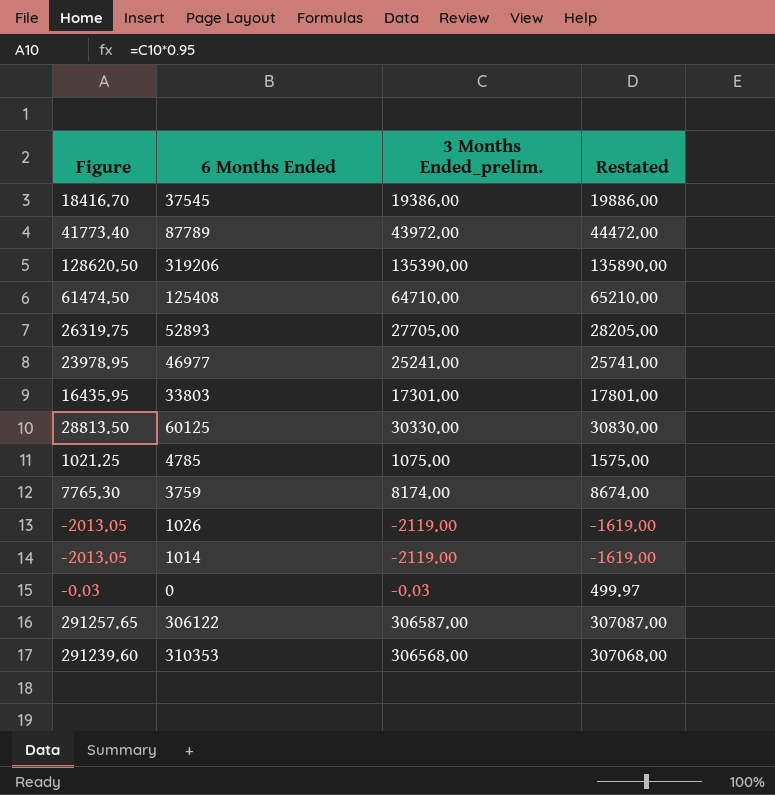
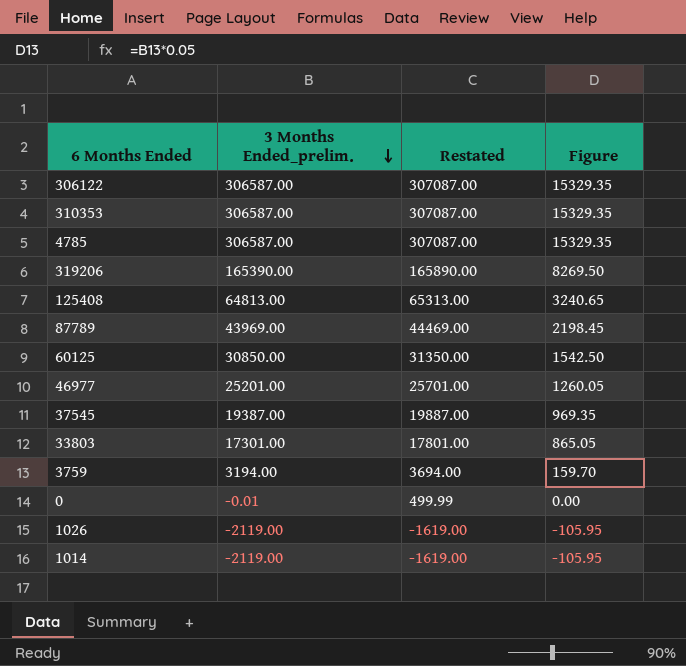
row order: none -> 3 Months Ended_prelim. descending
column Figure | formula: [3 Months Ended_prelim.] * 0.95 -> [3 Months Ended_prelim.] * 0.05
column Figure | position: 1 -> 4
row 52893: 26319.75 | 27705.00 | 28205.00 -> none
310353 | 3 Months Ended_prelim.: 306568.00 -> 306587.00
310353 | Restated: 307068.00 -> 307087.00
4785 | 3 Months Ended_prelim.: 1075.00 -> 306587.00
4785 | Restated: 1575.00 -> 307087.00
319206 | 3 Months Ended_prelim.: 135390.00 -> 165390.00
319206 | Restated: 135890.00 -> 165890.00
125408 | 3 Months Ended_prelim.: 64710.00 -> 64813.00
125408 | Restated: 65210.00 -> 65313.00
87789 | 3 Months Ended_prelim.: 43972.00 -> 43969.00
87789 | Restated: 44472.00 -> 44469.00
60125 | 3 Months Ended_prelim.: 30330.00 -> 30850.00
60125 | Restated: 30830.00 -> 31350.00
46977 | 3 Months Ended_prelim.: 25241.00 -> 25201.00
46977 | Restated: 25741.00 -> 25701.00
37545 | 3 Months Ended_prelim.: 19386.00 -> 19387.00
37545 | Restated: 19886.00 -> 19887.00
3759 | 3 Months Ended_prelim.: 8174.00 -> 3194.00
3759 | Restated: 8674.00 -> 3694.00
0 | 3 Months Ended_prelim.: -0.03 -> -0.01
0 | Restated: 499.97 -> 499.99

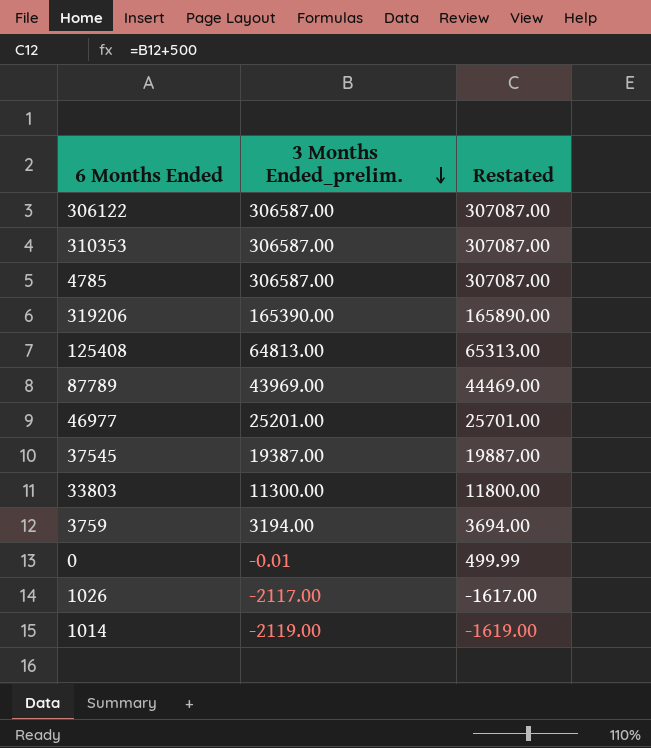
column Figure | formula: [3 Months Ended_prelim.] * 0.05 -> none
row 60125: 30850.00 | 31350.00 | 1542.50 -> none
33803 | 3 Months Ended_prelim.: 17301.00 -> 11300.00
33803 | Restated: 17801.00 -> 11800.00
1026 | 3 Months Ended_prelim.: -2119.00 -> -2117.00
1026 | Restated: -1619.00 -> -1617.00

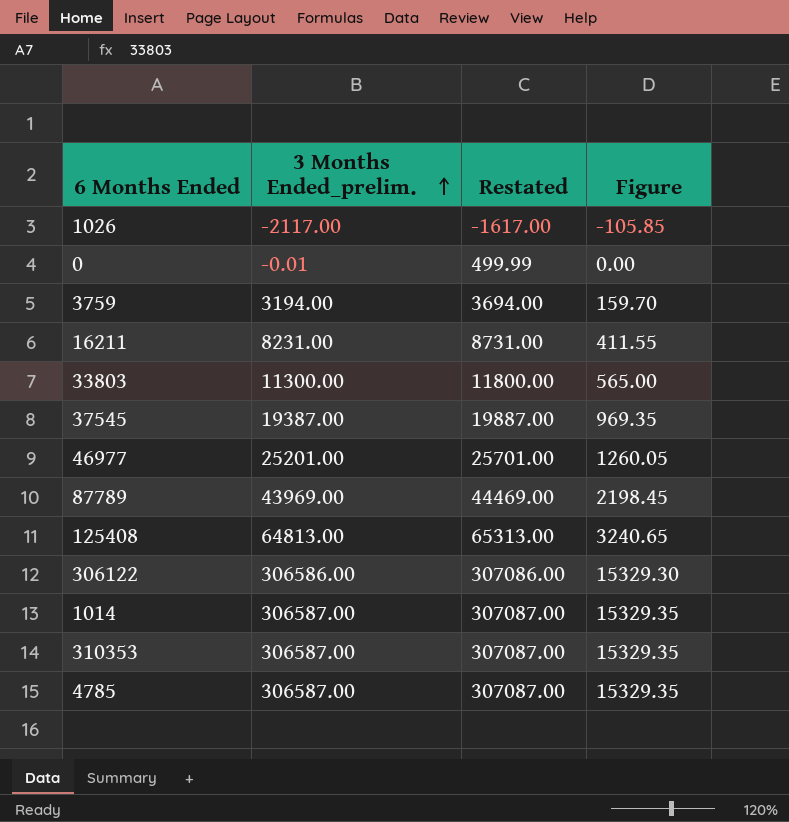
row order: 3 Months Ended_prelim. descending -> 3 Months Ended_prelim. ascending
column Figure | formula: none -> [3 Months Ended_prelim.] * 0.05
row 319206: 165390.00 | 165890.00 -> none
row 16211: none -> 8231.00 | 8731.00 | 411.55
306122 | 3 Months Ended_prelim.: 306587.00 -> 306586.00
306122 | Restated: 307087.00 -> 307086.00
1014 | 3 Months Ended_prelim.: -2119.00 -> 306587.00
1014 | Restated: -1619.00 -> 307087.00

